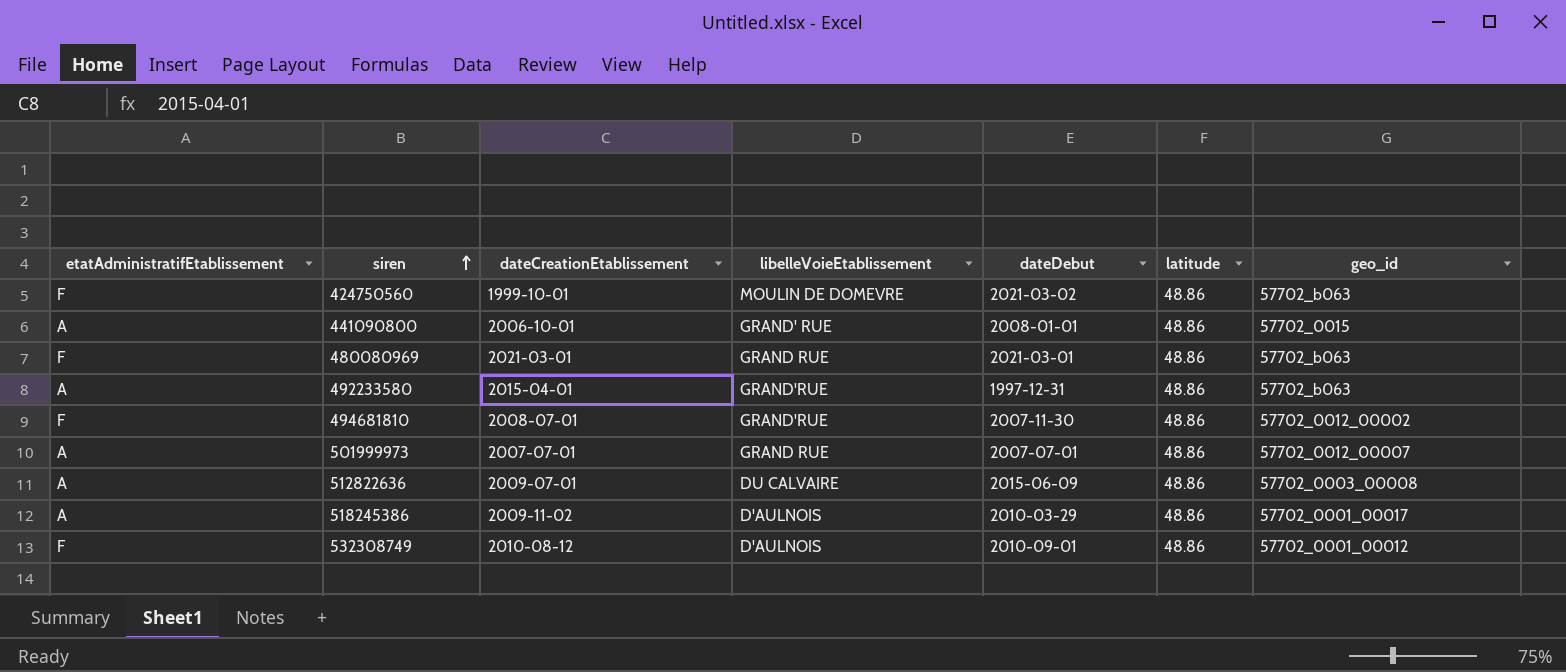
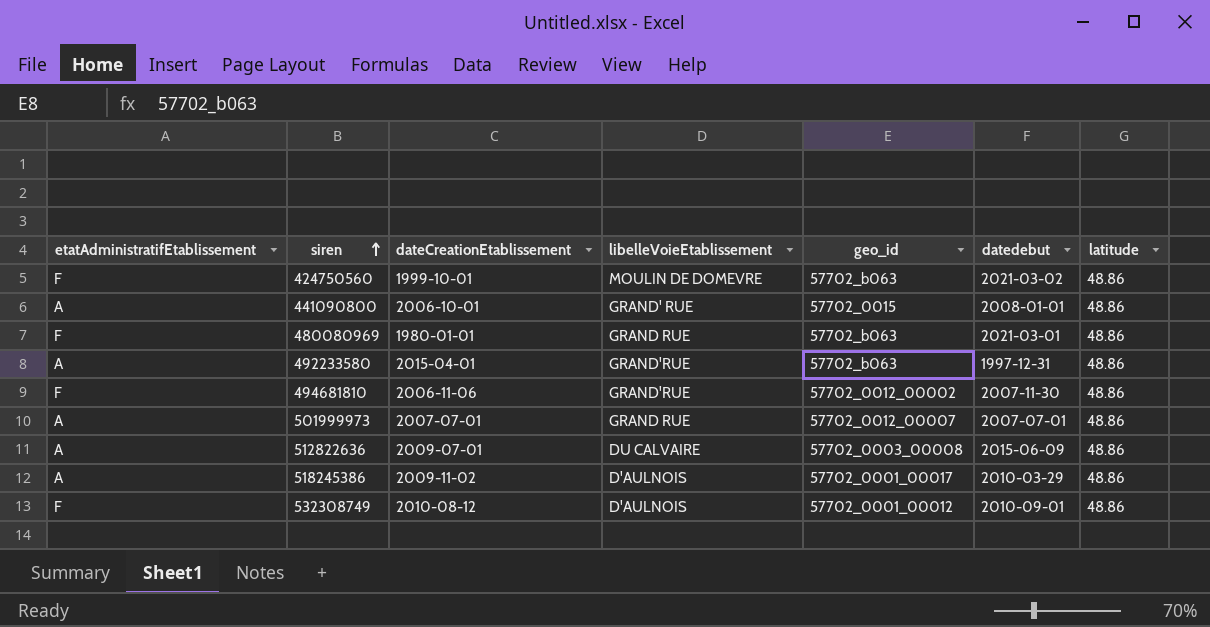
column geo_id | position: 7 -> 5
column name: dateDebut -> datedebut
480080969 | dateCreationEtablissement: 2021-03-01 -> 1980-01-01
494681810 | dateCreationEtablissement: 2008-07-01 -> 2006-11-06

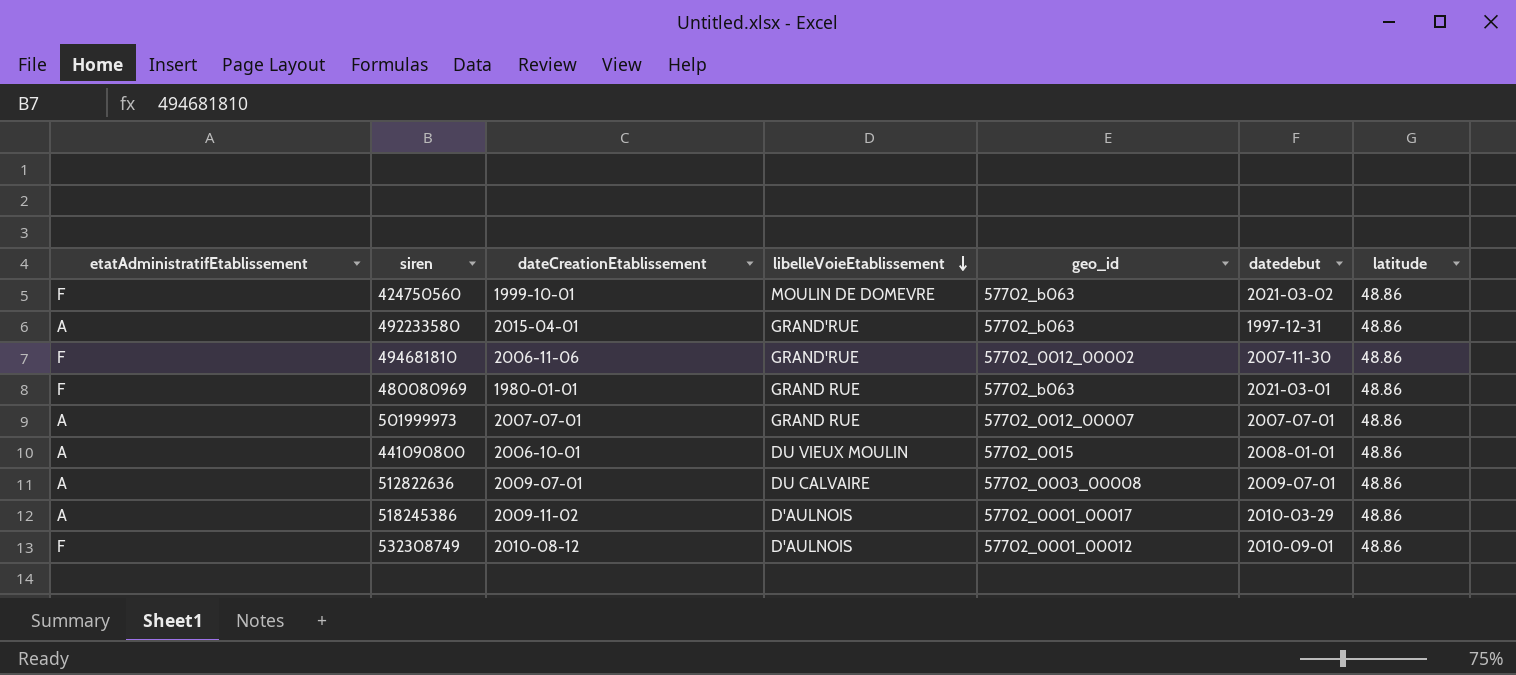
row order: siren ascending -> libelleVoieEtablissement descending
441090800 | libelleVoieEtablissement: GRAND' RUE -> DU VIEUX MOULIN
512822636 | datedebut: 2015-06-09 -> 2009-07-01

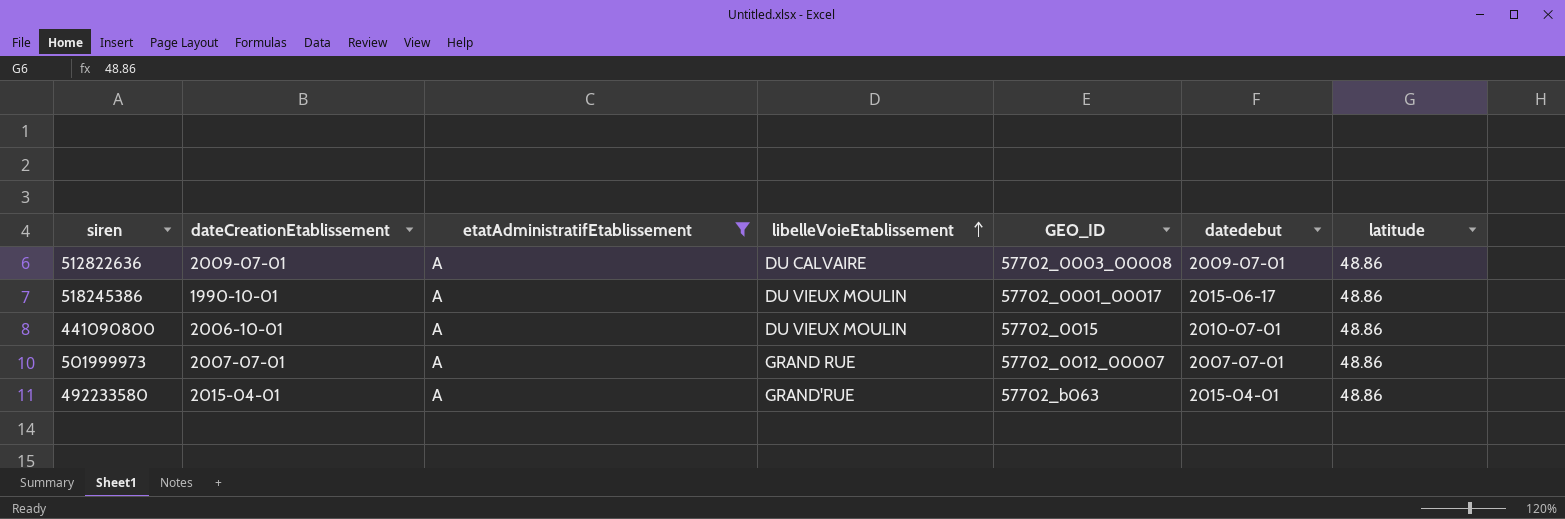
filter: none -> etatAdministratifEtablissement = A
row order: libelleVoieEtablissement descending -> libelleVoieEtablissement ascending
column etatAdministratifEtablissement | position: 1 -> 3
column name: geo_id -> GEO_ID
518245386 | dateCreationEtablissement: 2009-11-02 -> 1990-10-01
518245386 | libelleVoieEtablissement: D'AULNOIS -> DU VIEUX MOULIN
518245386 | datedebut: 2010-03-29 -> 2015-06-17
441090800 | datedebut: 2008-01-01 -> 2010-07-01
492233580 | datedebut: 1997-12-31 -> 2015-04-01

